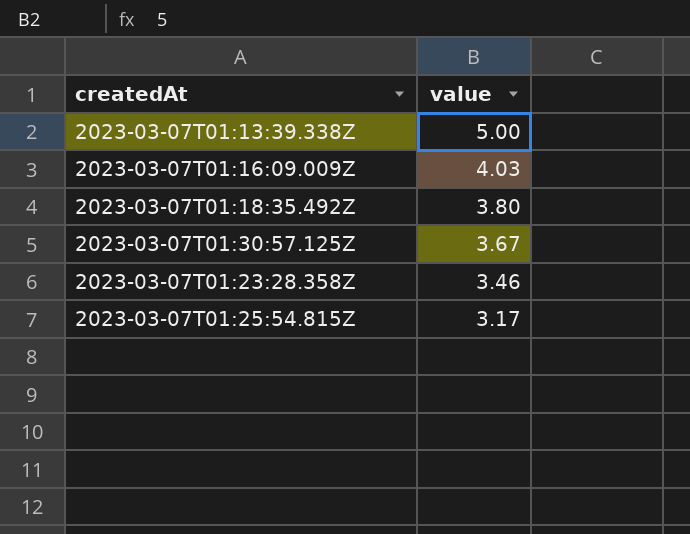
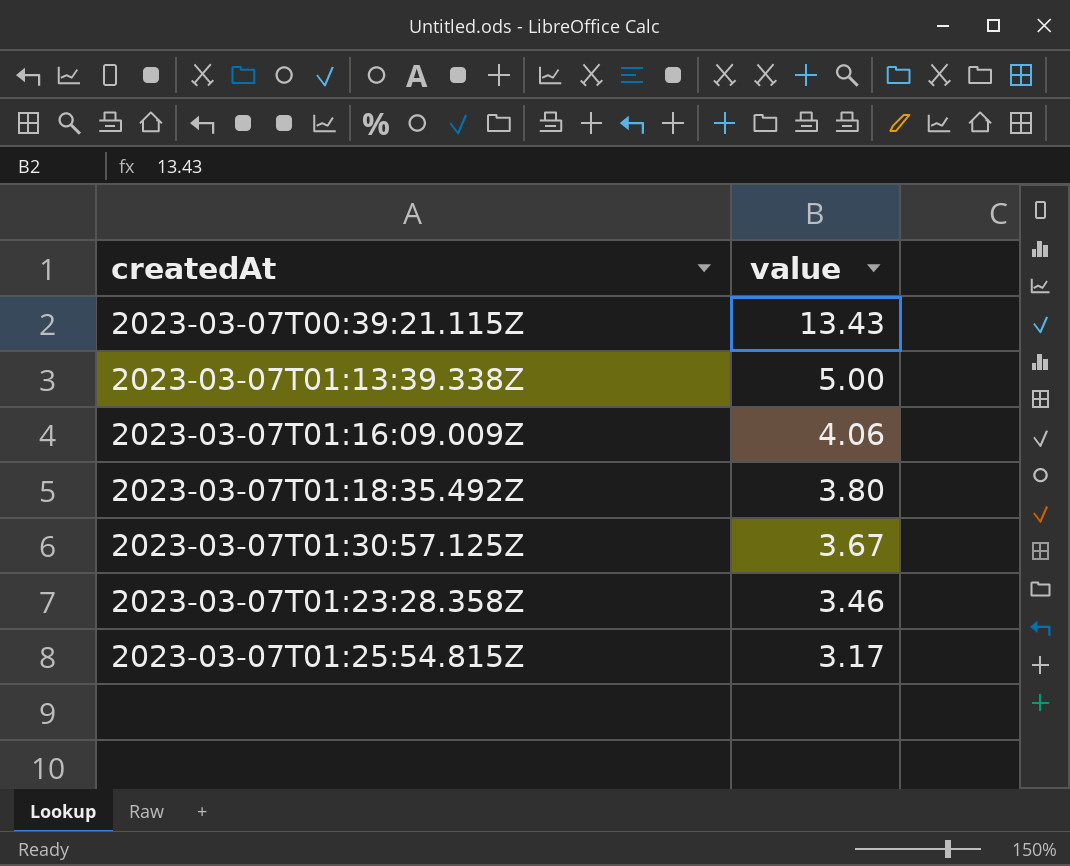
row 2023-03-07T00:39:21.115Z: none -> 13.43
2023-03-07T01:16:09.009Z | value: 4.03 -> 4.06

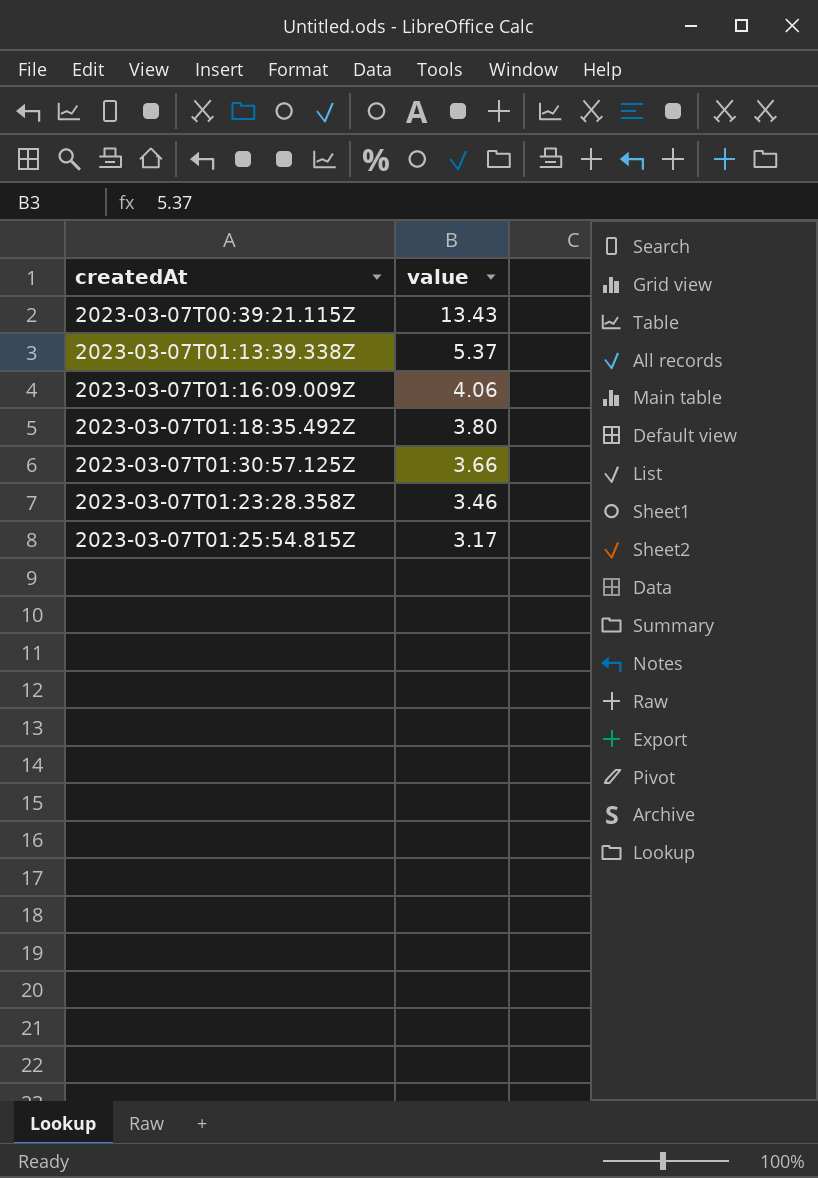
2023-03-07T01:13:39.338Z | value: 5.00 -> 5.37
2023-03-07T01:30:57.125Z | value: 3.67 -> 3.66

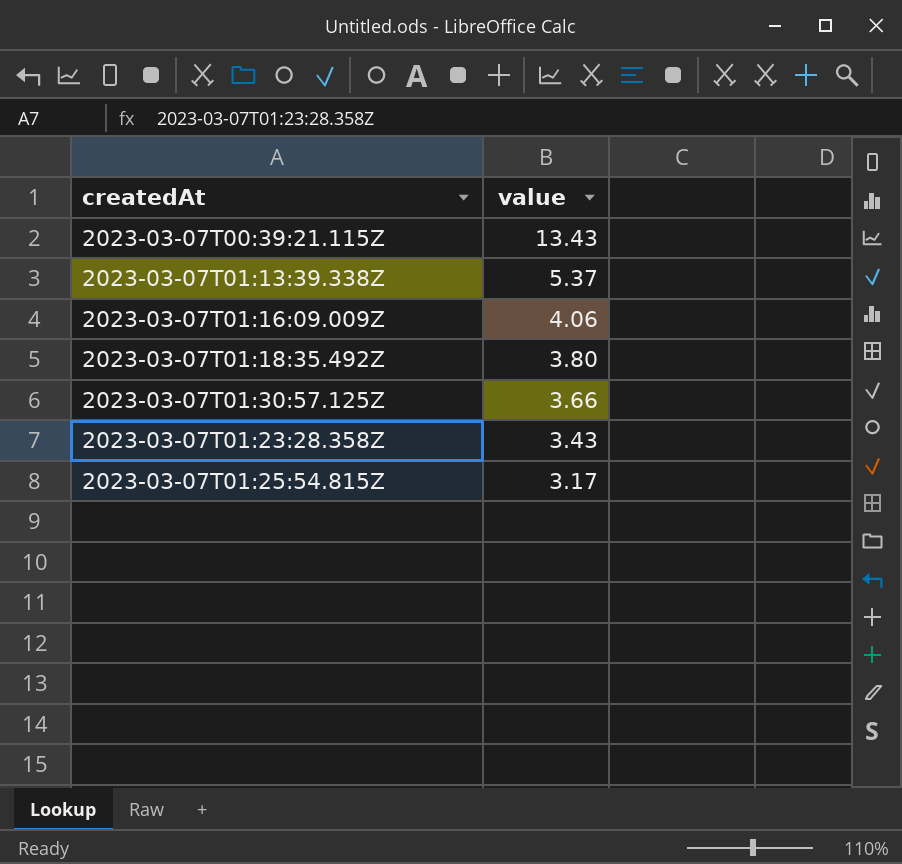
2023-03-07T01:23:28.358Z | value: 3.46 -> 3.43

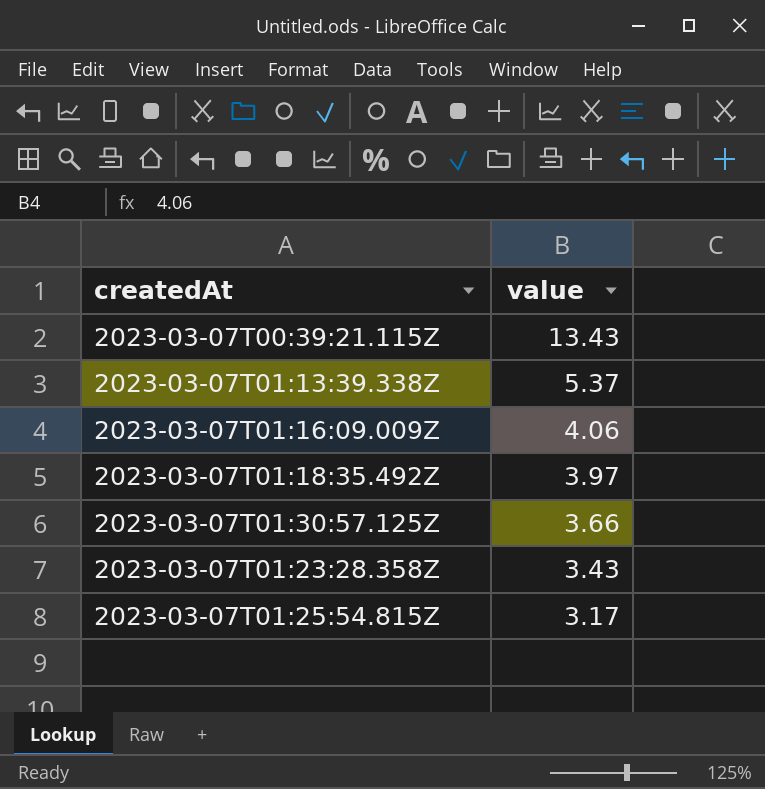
2023-03-07T01:18:35.492Z | value: 3.80 -> 3.97

